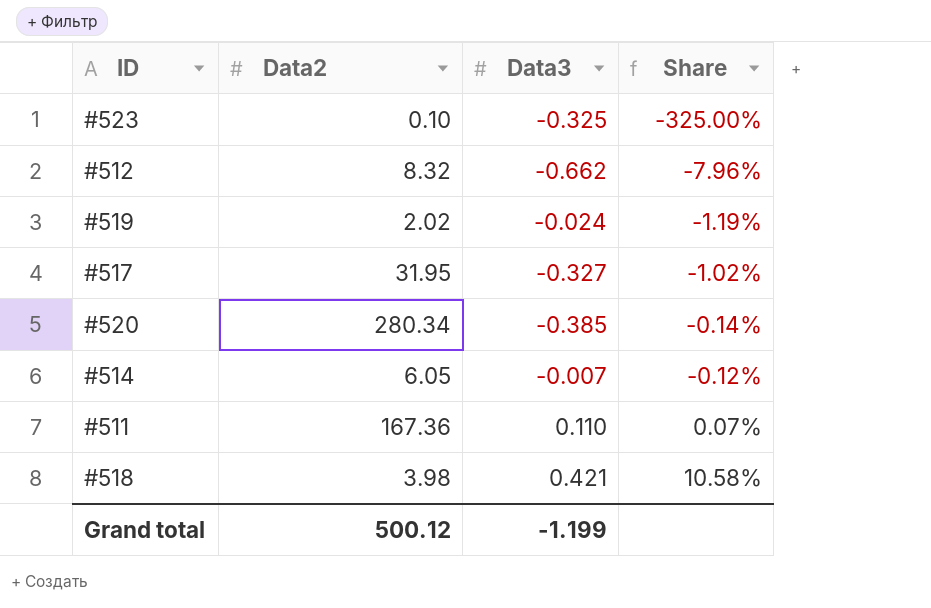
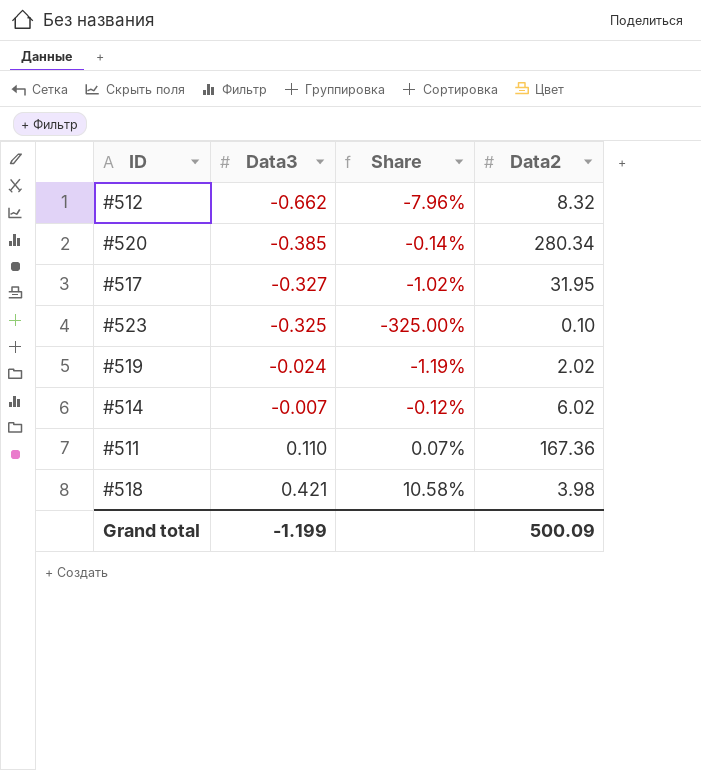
row order: Share ascending -> Data3 ascending
column Data2 | position: 2 -> 4
#514 | Data2: 6.05 -> 6.02
Grand total | Data2: 500.12 -> 500.09

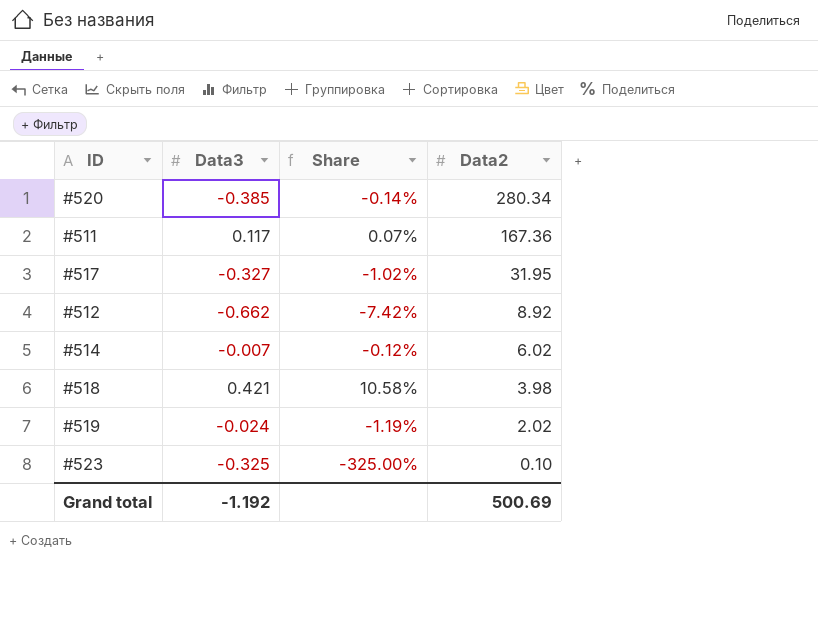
row order: Data3 ascending -> Data2 descending
#511 | Data3: 0.110 -> 0.117
#512 | Share: -7.96% -> -7.42%
#512 | Data2: 8.32 -> 8.92
Grand total | Data3: -1.199 -> -1.192
Grand total | Data2: 500.09 -> 500.69

